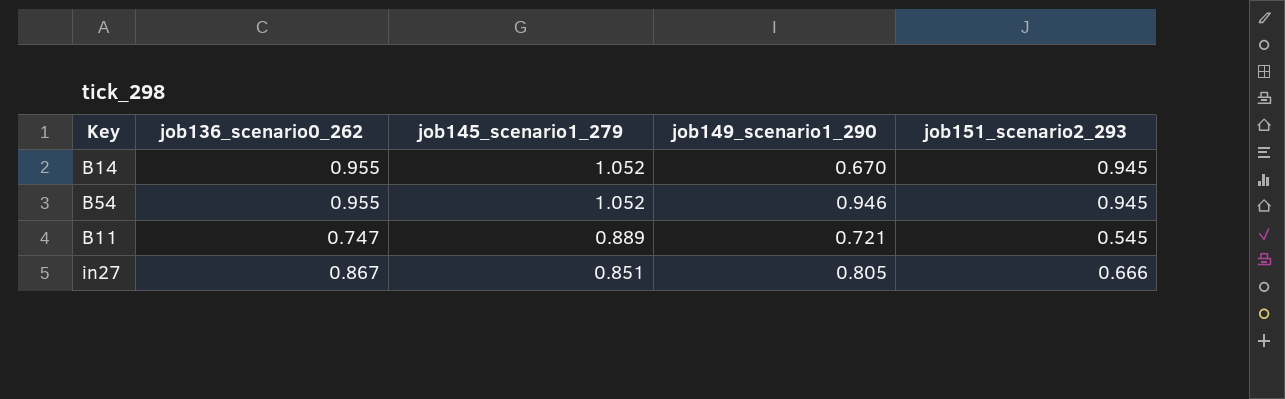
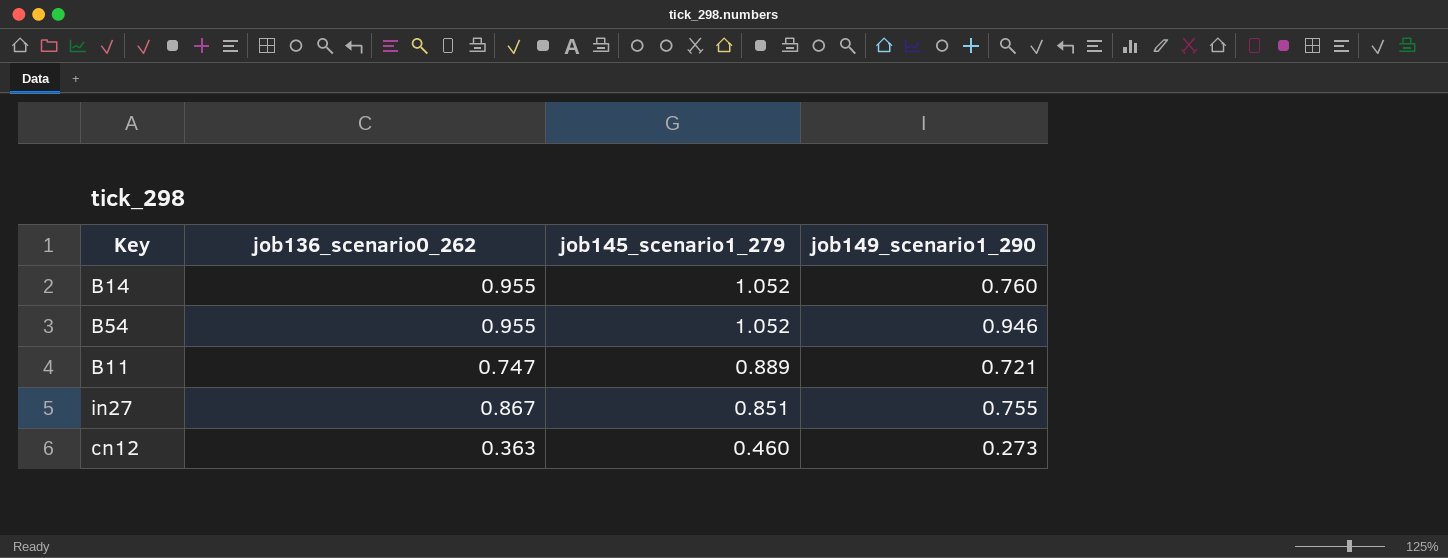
column job151_scenario2_293 | position: 5 -> none
B14 | job149_scenario1_290: 0.670 -> 0.760
in27 | job149_scenario1_290: 0.805 -> 0.755
row cn12: none -> 0.363 | 0.460 | 0.273

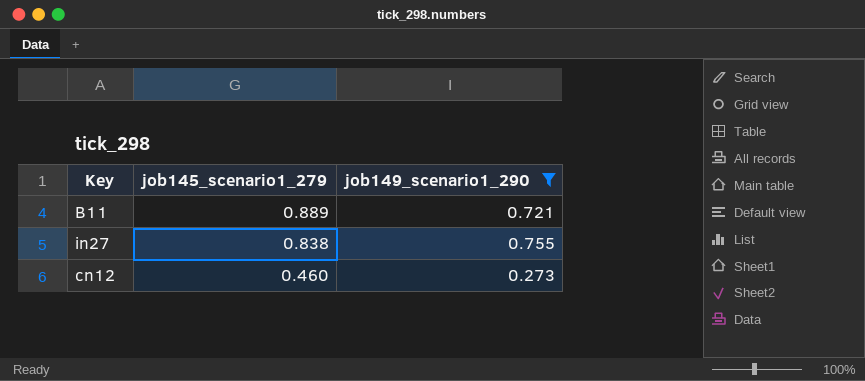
filter: none -> job149_scenario1_290 <= 0.755
column job136_scenario0_262 | position: 2 -> none
in27 | job145_scenario1_279: 0.851 -> 0.838

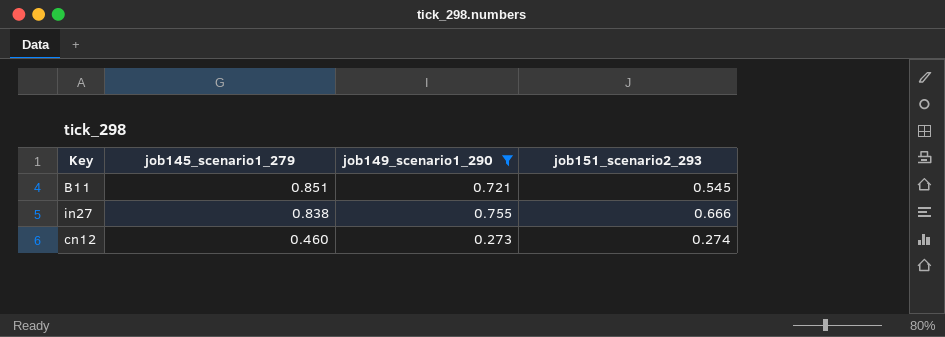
column job151_scenario2_293 | position: none -> 4
B11 | job145_scenario1_279: 0.889 -> 0.851

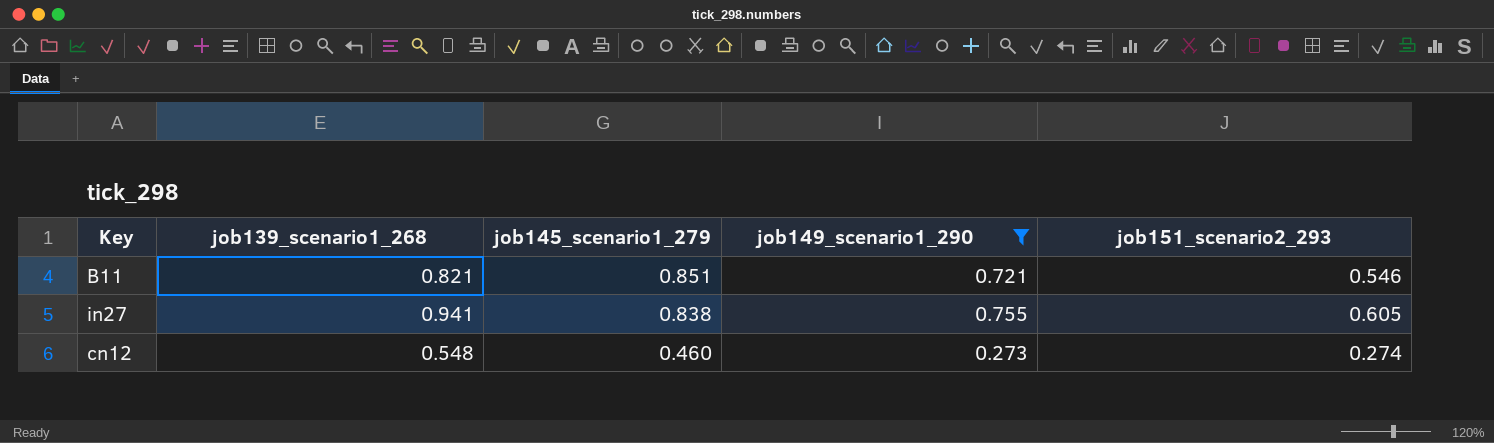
column job139_scenario1_268 | position: none -> 2
B11 | job151_scenario2_293: 0.545 -> 0.546
in27 | job151_scenario2_293: 0.666 -> 0.605

